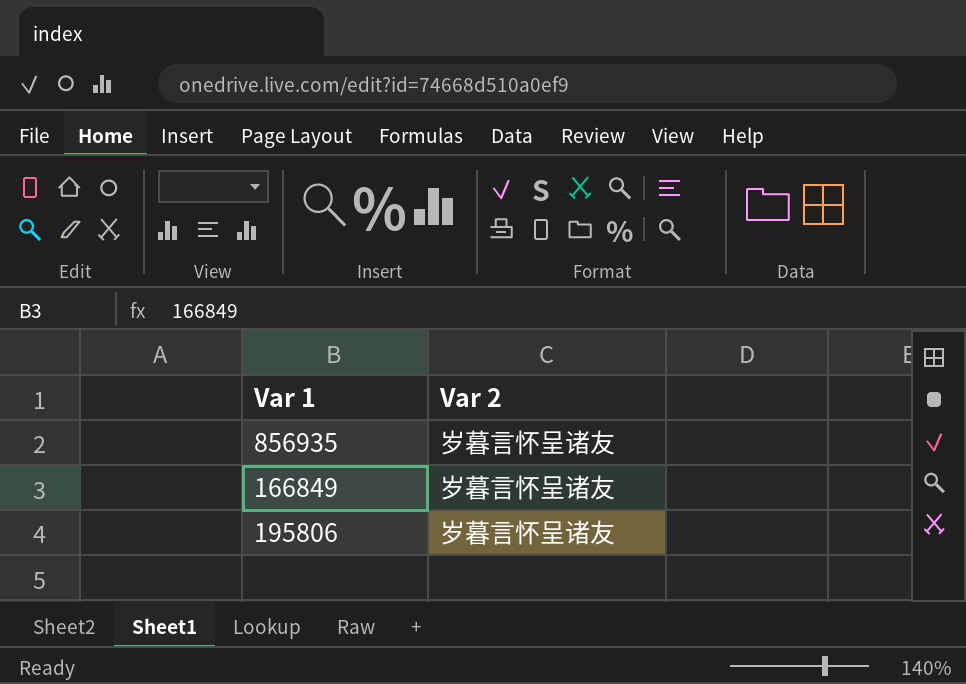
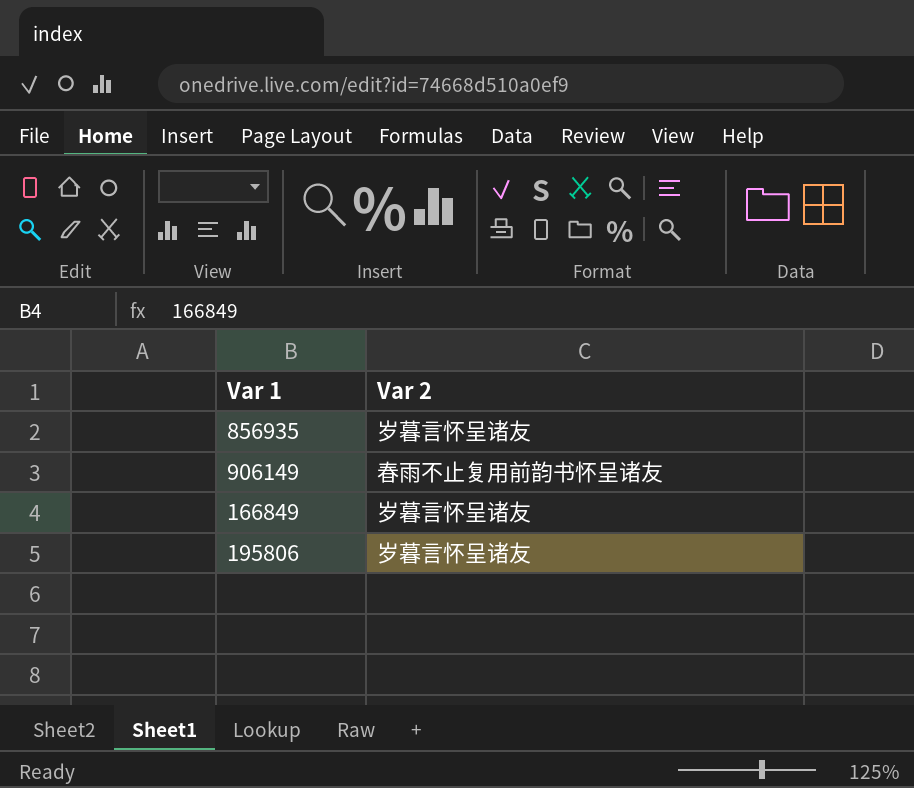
row 906149: none -> 春雨不止复用前韵书怀呈诸友

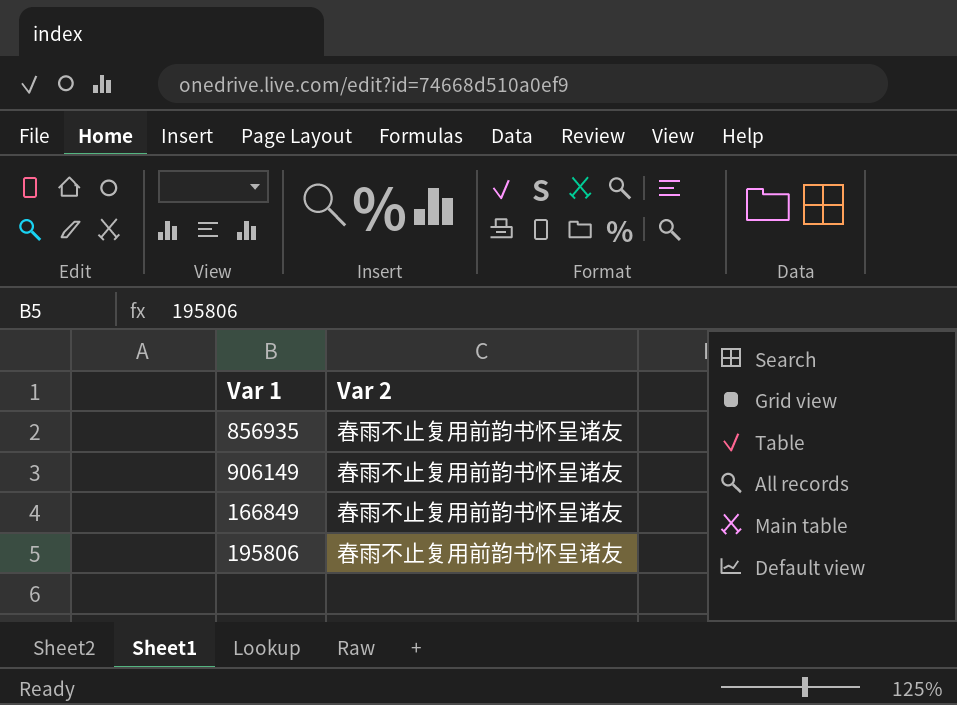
856935 | Var 2: 岁暮言怀呈诸友 -> 春雨不止复用前韵书怀呈诸友
166849 | Var 2: 岁暮言怀呈诸友 -> 春雨不止复用前韵书怀呈诸友
195806 | Var 2: 岁暮言怀呈诸友 -> 春雨不止复用前韵书怀呈诸友

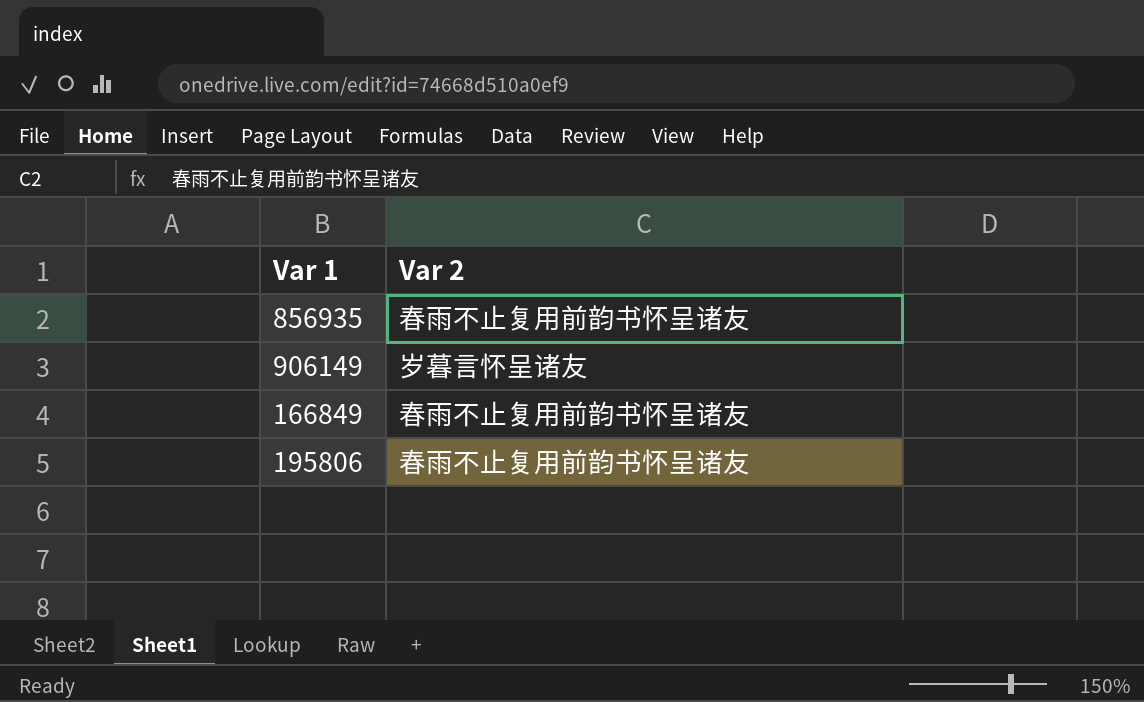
906149 | Var 2: 春雨不止复用前韵书怀呈诸友 -> 岁暮言怀呈诸友

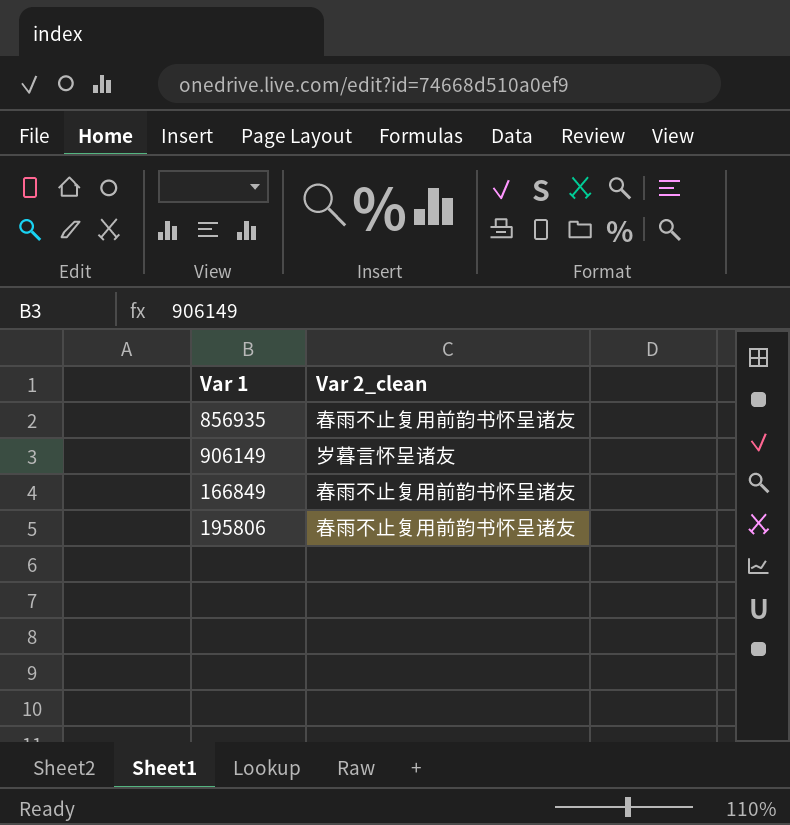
column name: Var 2 -> Var 2_clean

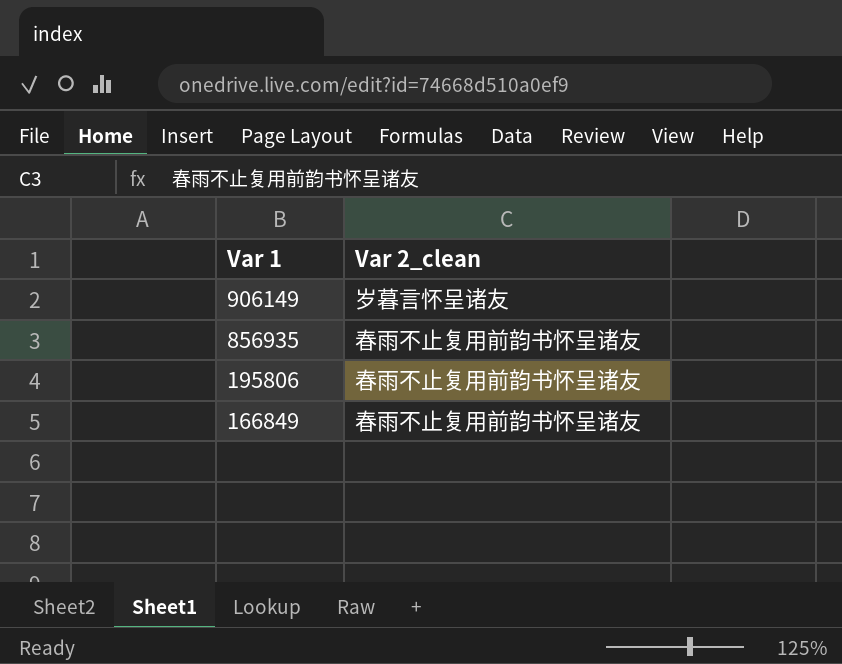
row order: none -> Var 1 descending

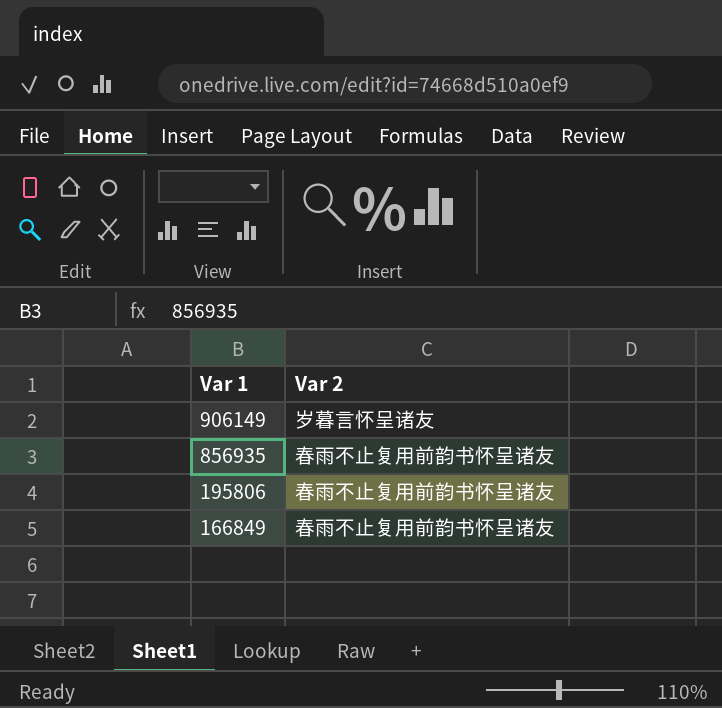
column name: Var 2_clean -> Var 2

